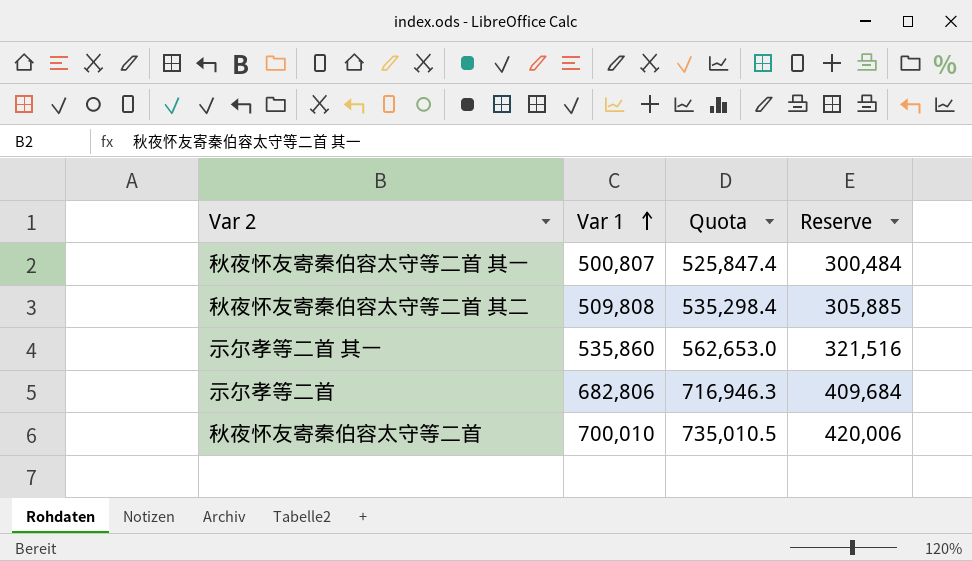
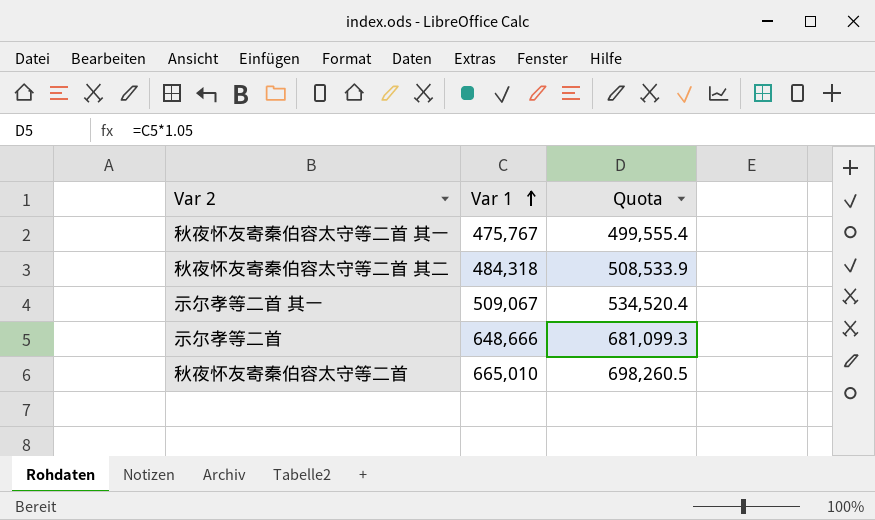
column Reserve | formula: [Var 1] * 0.6 -> none
秋夜怀友寄秦伯容太守等二首 其一 | Var 1: 500,807 -> 475,767
秋夜怀友寄秦伯容太守等二首 其一 | Quota: 525,847.4 -> 499,555.4
秋夜怀友寄秦伯容太守等二首 其二 | Var 1: 509,808 -> 484,318
秋夜怀友寄秦伯容太守等二首 其二 | Quota: 535,298.4 -> 508,533.9
示尔孝等二首 其一 | Var 1: 535,860 -> 509,067
示尔孝等二首 其一 | Quota: 562,653.0 -> 534,520.4
示尔孝等二首 | Var 1: 682,806 -> 648,666
示尔孝等二首 | Quota: 716,946.3 -> 681,099.3
秋夜怀友寄秦伯容太守等二首 | Var 1: 700,010 -> 665,010
秋夜怀友寄秦伯容太守等二首 | Quota: 735,010.5 -> 698,260.5

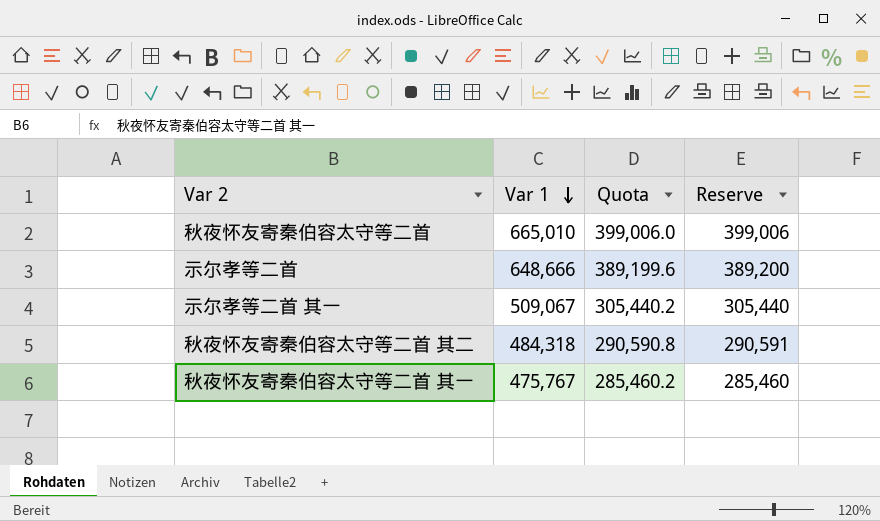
row order: Var 1 ascending -> Var 1 descending
column Quota | formula: [Var 1] * 1.05 -> [Var 1] * 0.6
column Reserve | formula: none -> [Var 1] * 0.6

